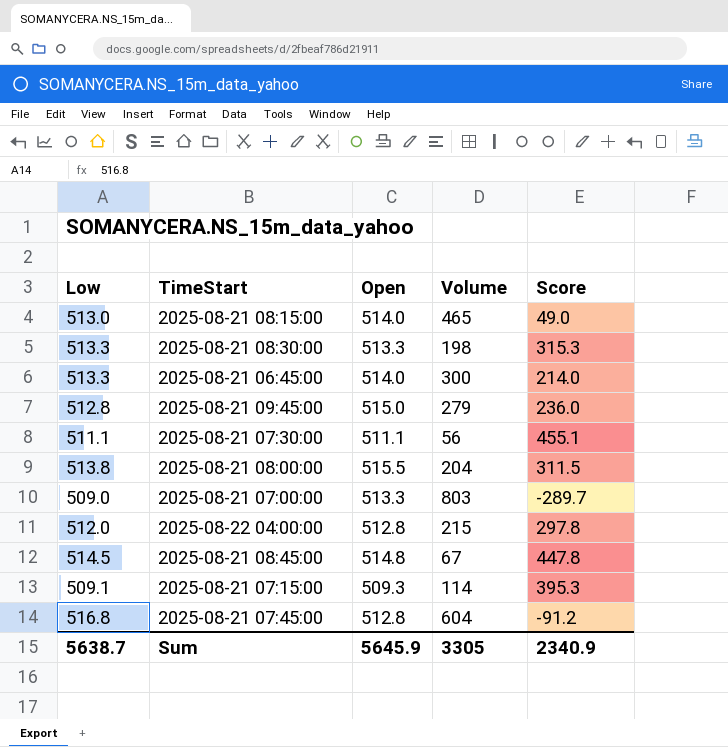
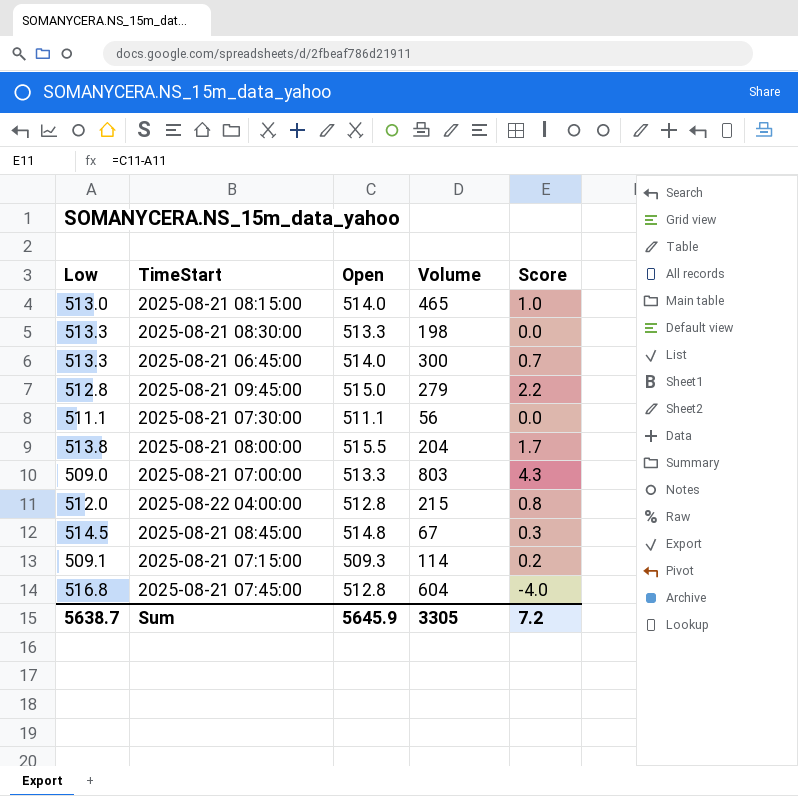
column Score | formula: [Open] - [Volume] -> [Open] - [Low]
Sum | Score: 2340.9 -> 7.2

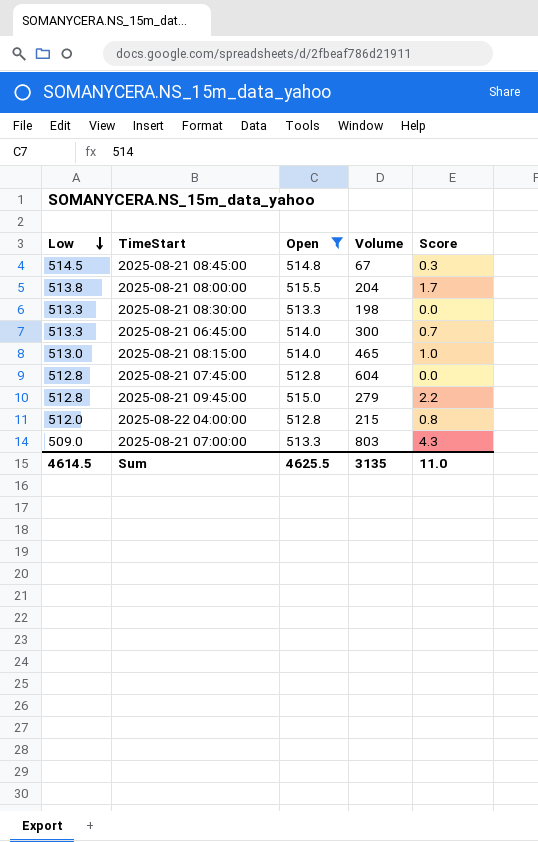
filter: none -> Open >= 512.8
row order: none -> Low descending
2025-08-21 07:45:00 | Low: 516.8 -> 512.8
2025-08-21 07:45:00 | Score: -4.0 -> 0.0
Sum | Low: 5638.7 -> 4614.5
Sum | Open: 5645.9 -> 4625.5
Sum | Volume: 3305 -> 3135
Sum | Score: 7.2 -> 11.0

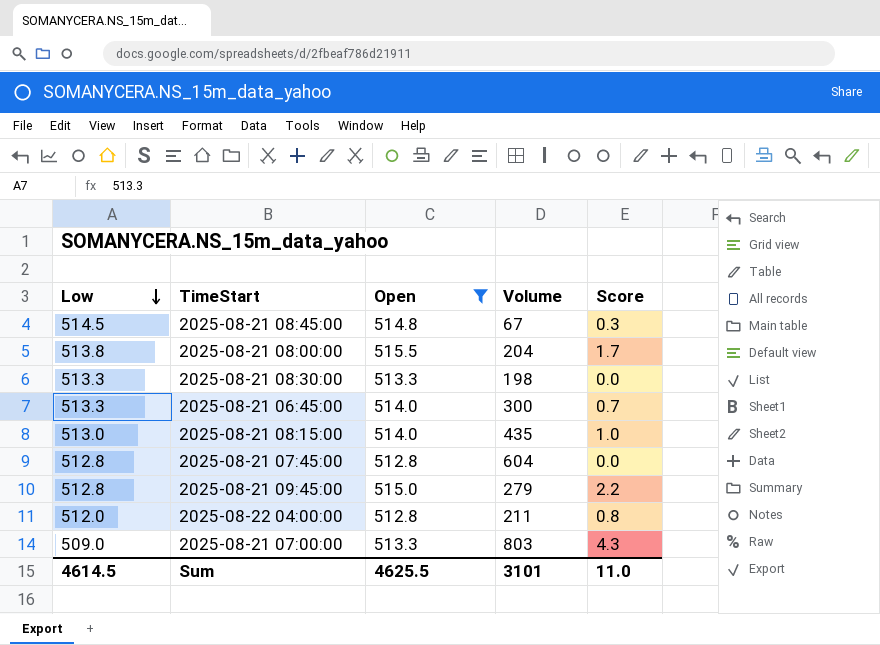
2025-08-21 08:15:00 | Volume: 465 -> 435
2025-08-22 04:00:00 | Volume: 215 -> 211
Sum | Volume: 3135 -> 3101

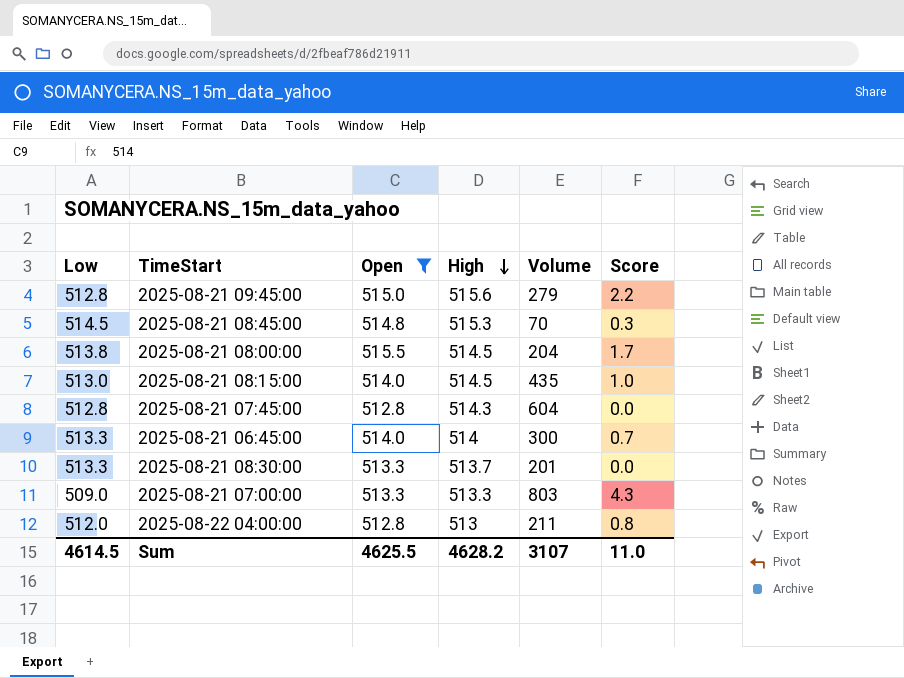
row order: Low descending -> High descending
column High | position: none -> 4
2025-08-21 08:45:00 | Volume: 67 -> 70
2025-08-21 08:30:00 | Volume: 198 -> 201
Sum | Volume: 3101 -> 3107

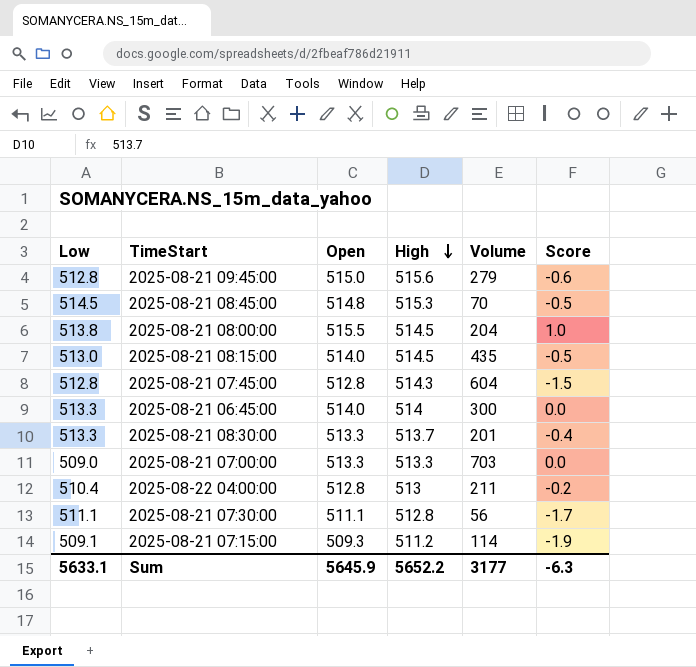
filter: Open >= 512.8 -> none
column Score | formula: [Open] - [Low] -> [Open] - [High]
2025-08-21 07:00:00 | Volume: 803 -> 703
2025-08-22 04:00:00 | Low: 512.0 -> 510.4
Sum | Low: 4614.5 -> 5633.1
Sum | Open: 4625.5 -> 5645.9
Sum | High: 4628.2 -> 5652.2
Sum | Volume: 3107 -> 3177
Sum | Score: 11.0 -> -6.3

